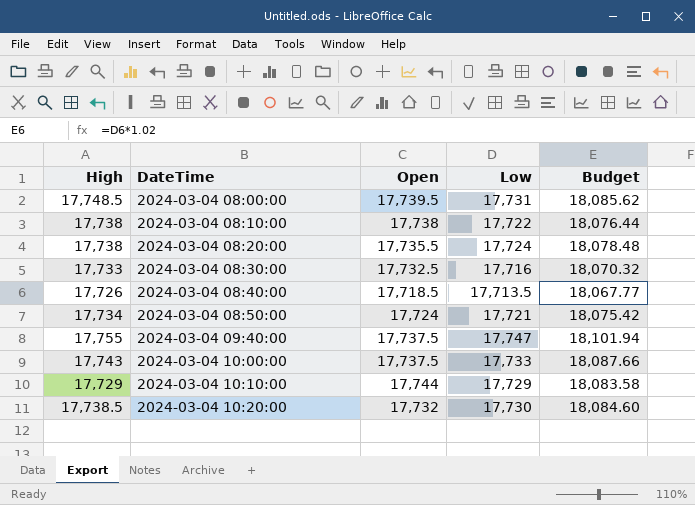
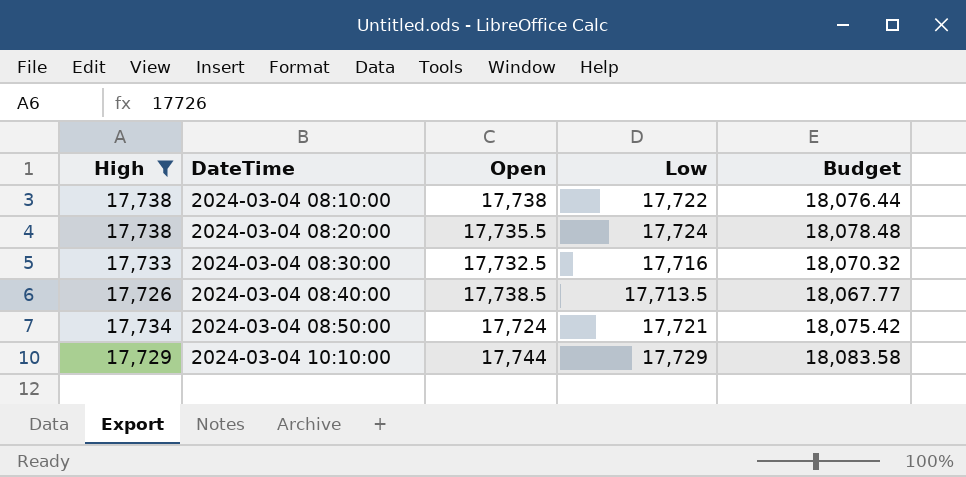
filter: none -> High <= 17,738
2024-03-04 08:40:00 | Open: 17,718.5 -> 17,738.5

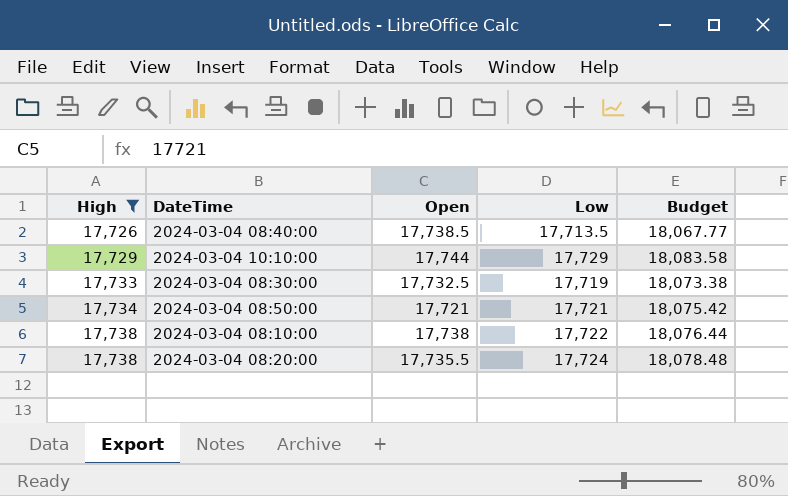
row order: DateTime ascending -> High ascending
2024-03-04 08:30:00 | Low: 17,716 -> 17,719
2024-03-04 08:30:00 | Budget: 18,070.32 -> 18,073.38
2024-03-04 08:50:00 | Open: 17,724 -> 17,721

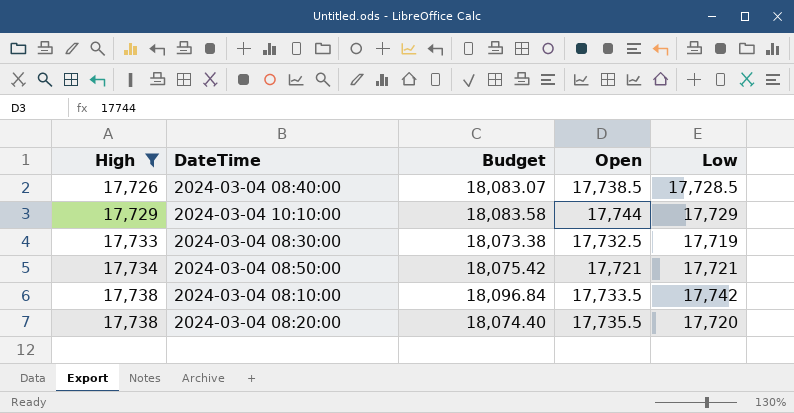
column Budget | position: 5 -> 3
2024-03-04 08:40:00 | Budget: 18,067.77 -> 18,083.07
2024-03-04 08:40:00 | Low: 17,713.5 -> 17,728.5
2024-03-04 08:10:00 | Budget: 18,076.44 -> 18,096.84
2024-03-04 08:10:00 | Open: 17,738 -> 17,733.5
2024-03-04 08:10:00 | Low: 17,722 -> 17,742
2024-03-04 08:20:00 | Budget: 18,078.48 -> 18,074.40
2024-03-04 08:20:00 | Low: 17,724 -> 17,720

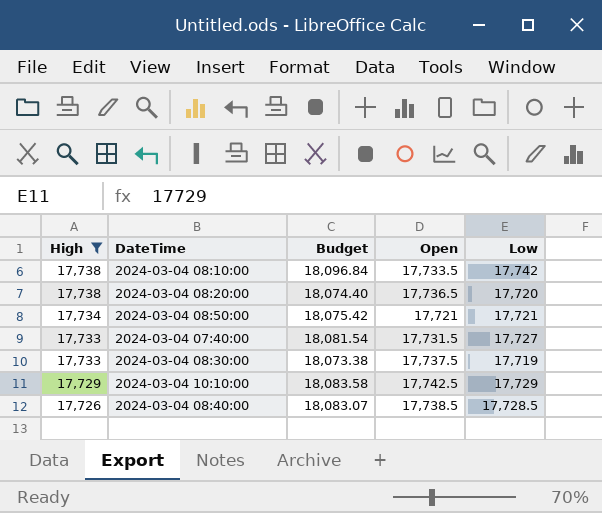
row order: High ascending -> High descending
2024-03-04 08:20:00 | Open: 17,735.5 -> 17,736.5
row 2024-03-04 07:40:00: none -> 17,733 | 18,081.54 | 17,731.5 | 17,727
2024-03-04 08:30:00 | Open: 17,732.5 -> 17,737.5
2024-03-04 10:10:00 | Open: 17,744 -> 17,742.5

